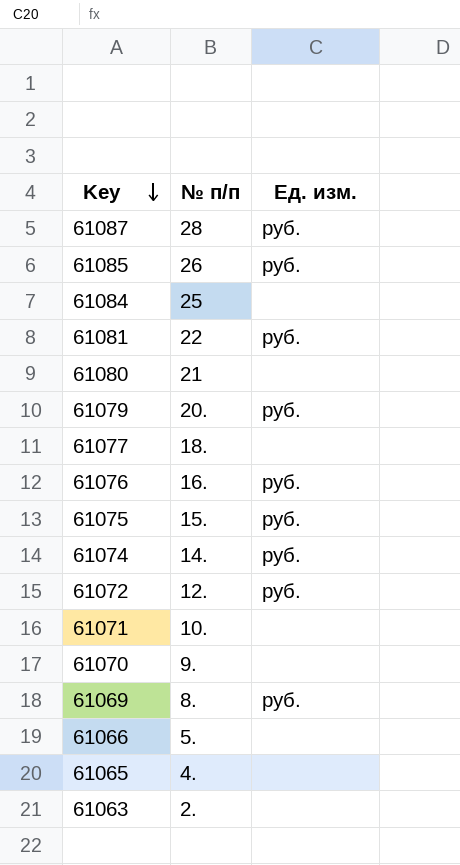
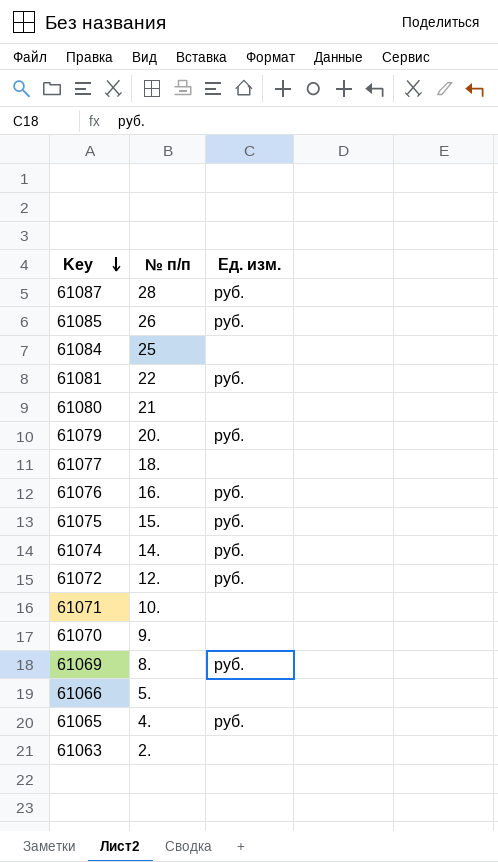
61065 | Ед. изм.: none -> руб.

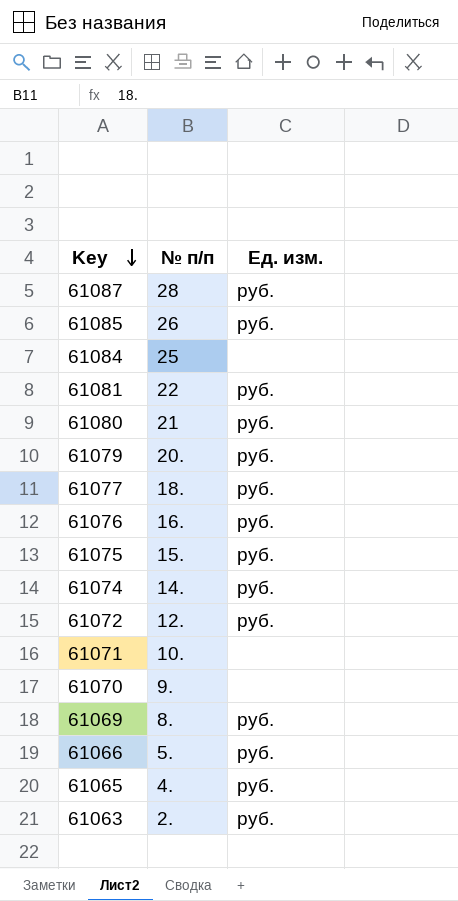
61080 | Ед. изм.: none -> руб.
61077 | Ед. изм.: none -> руб.
61066 | Ед. изм.: none -> руб.
61063 | Ед. изм.: none -> руб.

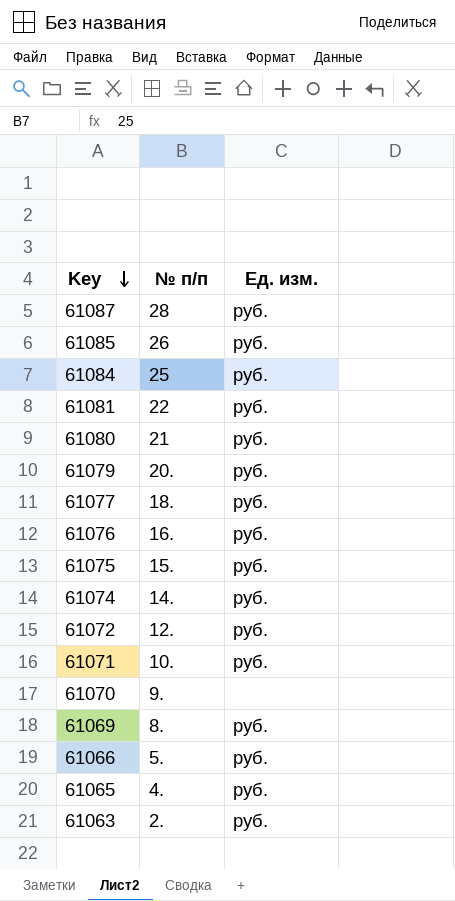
61084 | Ед. изм.: none -> руб.
61071 | Ед. изм.: none -> руб.

